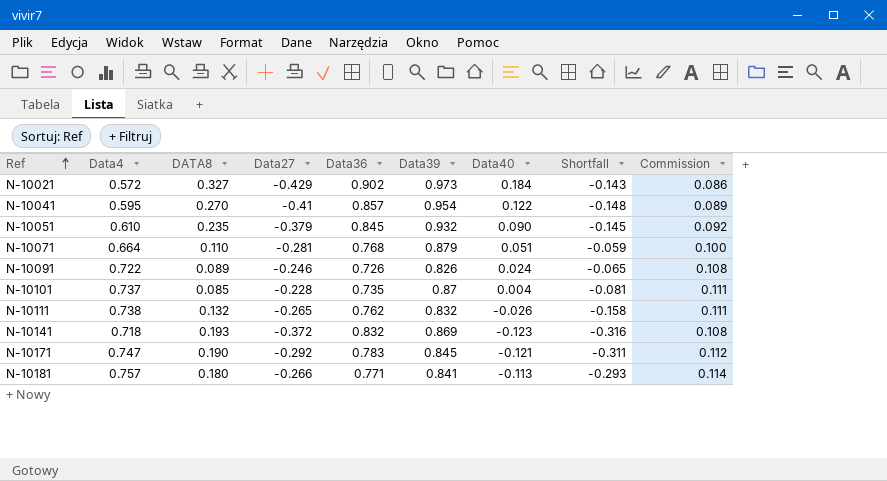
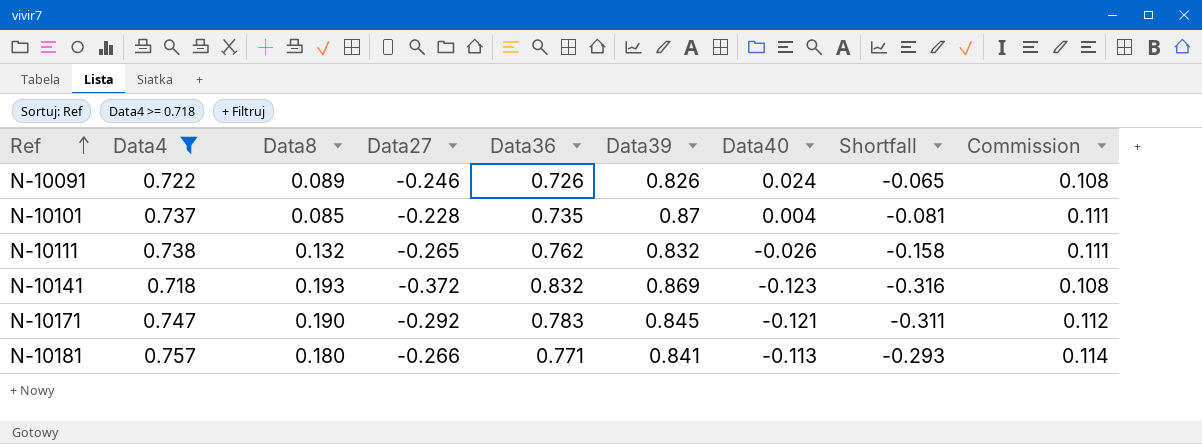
filter: none -> Data4 >= 0.718
column name: DATA8 -> Data8

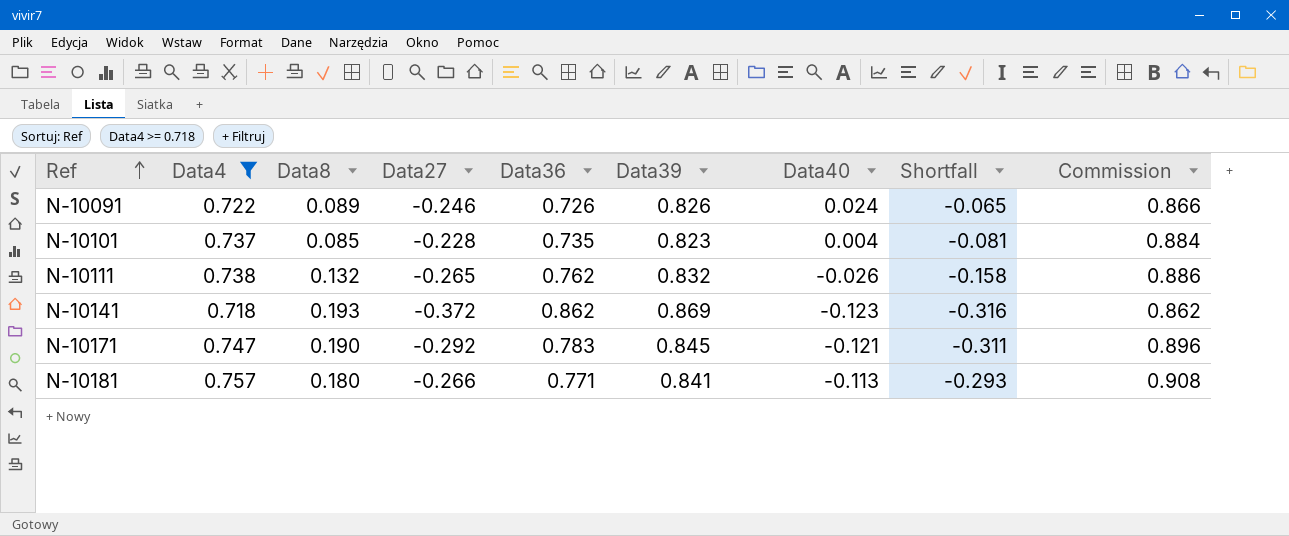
column Commission | formula: [Data4] * 0.15 -> [Data4] * 1.2
N-10101 | Data39: 0.87 -> 0.823
N-10141 | Data36: 0.832 -> 0.862

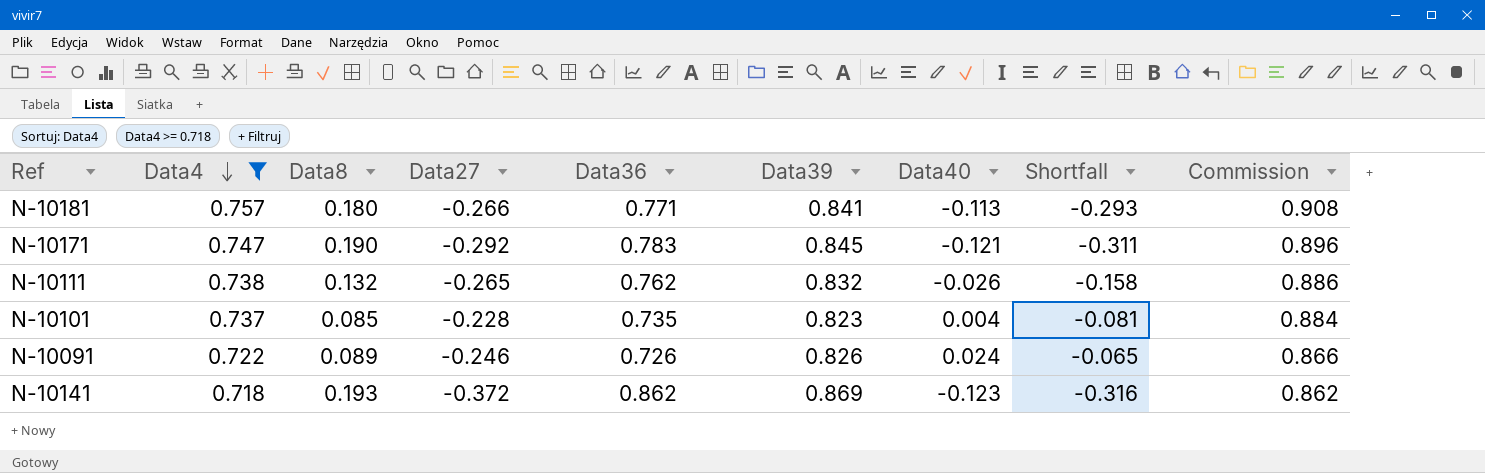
row order: Ref ascending -> Data4 descending

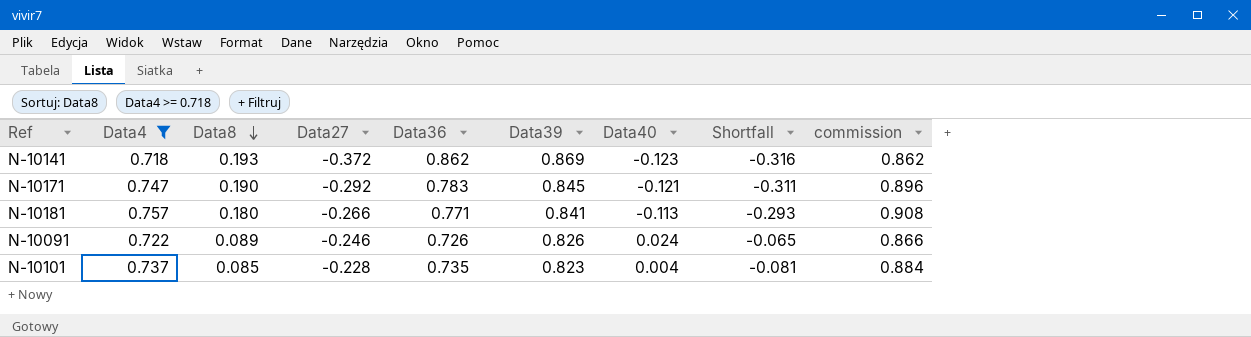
row order: Data4 descending -> Data8 descending
column name: Commission -> commission
row N-10111: 0.738 | 0.132 | -0.265 | 0.762 | 0.832 | -0.026 | -0.158 | 0.886 -> none

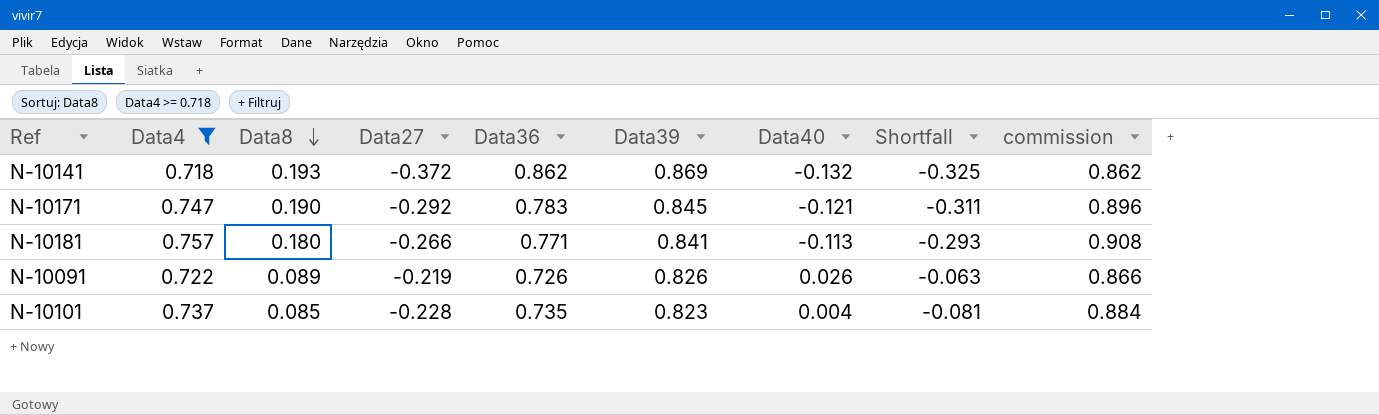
N-10141 | Data40: -0.123 -> -0.132
N-10141 | Shortfall: -0.316 -> -0.325
N-10091 | Data27: -0.246 -> -0.219
N-10091 | Data40: 0.024 -> 0.026
N-10091 | Shortfall: -0.065 -> -0.063

